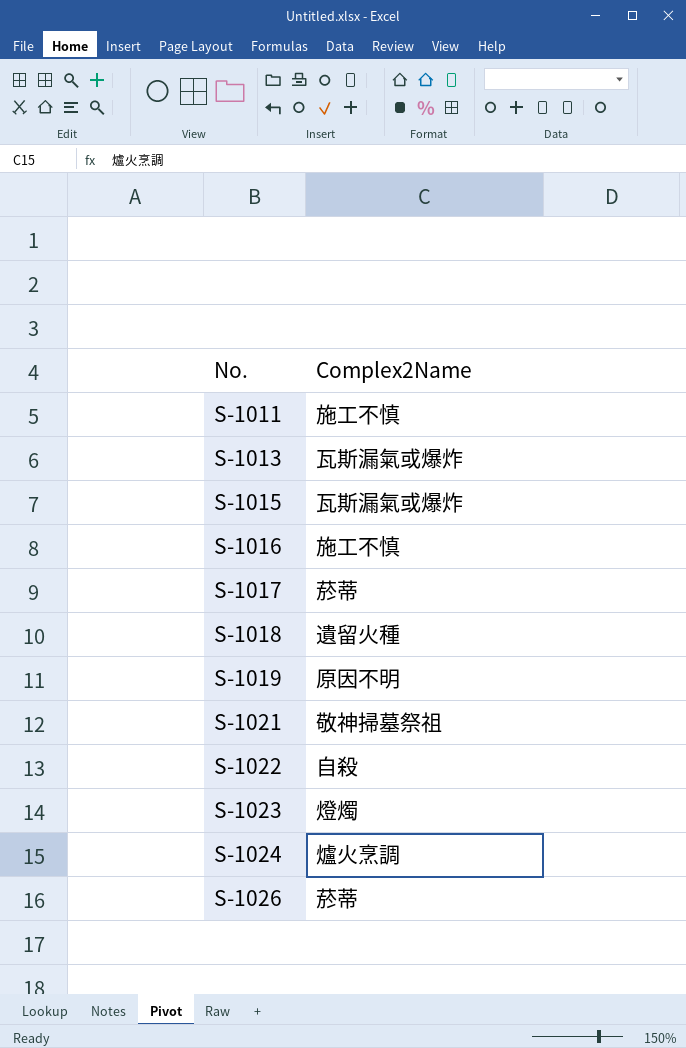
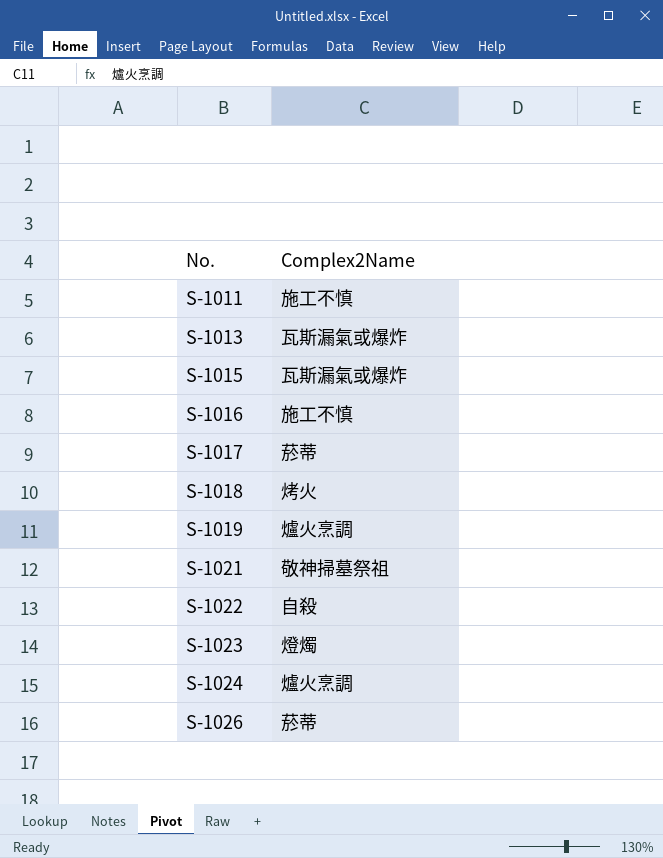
S-1018 | Complex2Name: 遺留火種 -> 烤火
S-1019 | Complex2Name: 原因不明 -> 爐火烹調

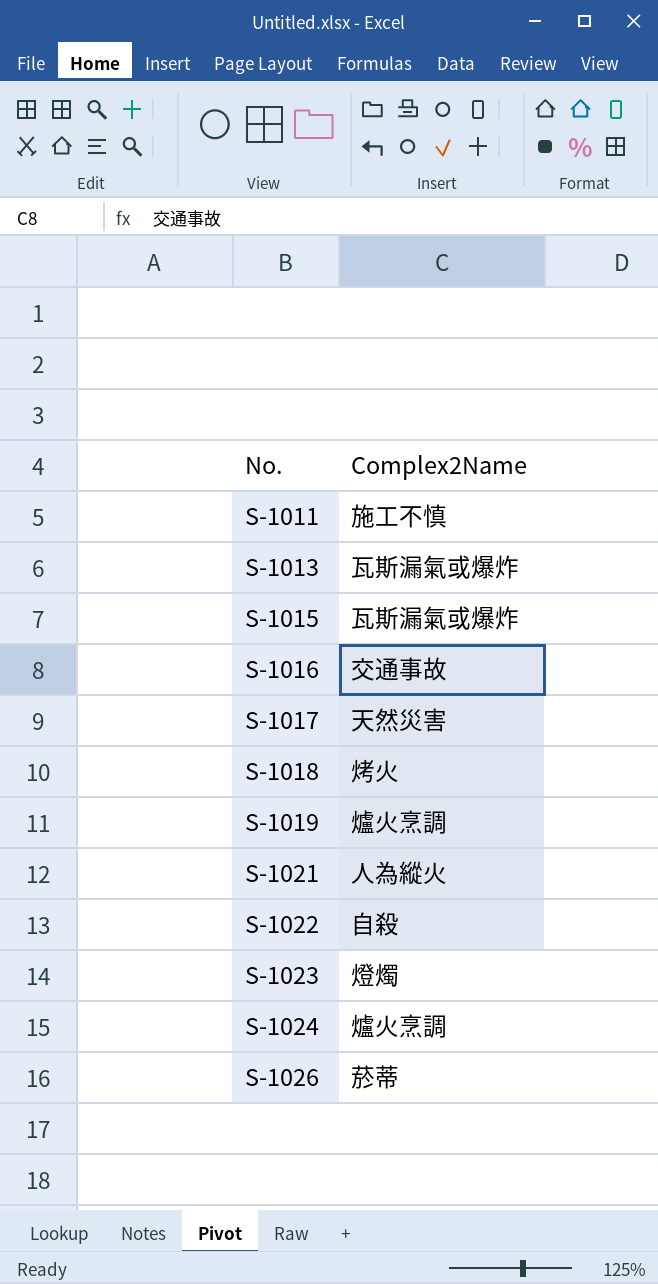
S-1016 | Complex2Name: 施工不慎 -> 交通事故
S-1017 | Complex2Name: 菸蒂 -> 天然災害
S-1021 | Complex2Name: 敬神掃墓祭祖 -> 人為縱火

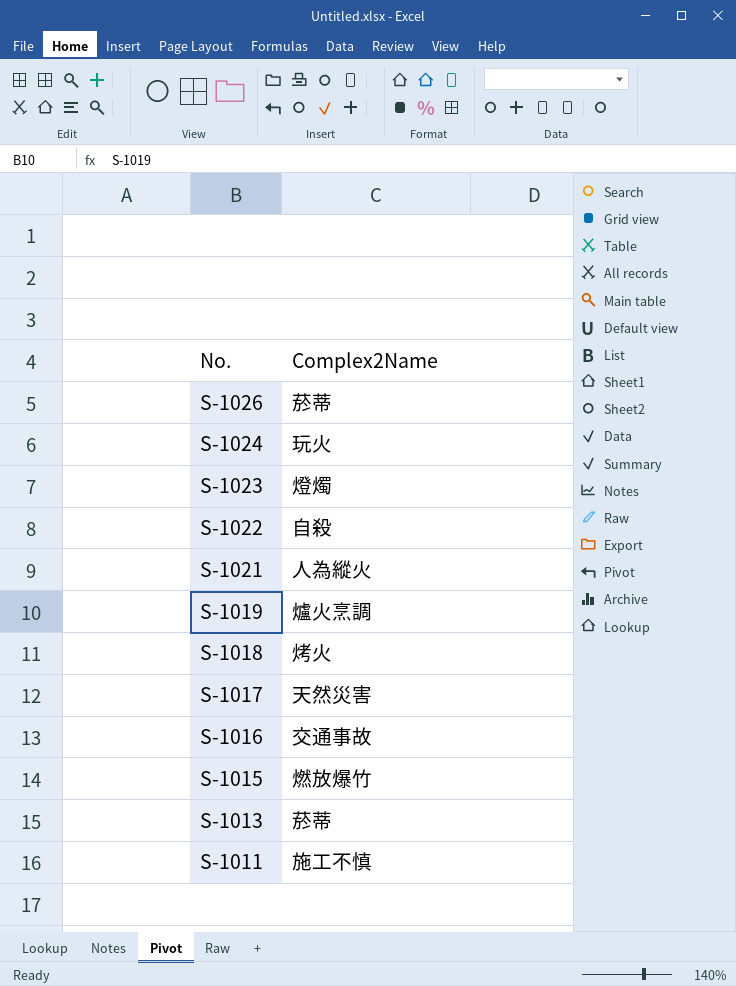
row order: No. ascending -> No. descending
S-1024 | Complex2Name: 爐火烹調 -> 玩火
S-1015 | Complex2Name: 瓦斯漏氣或爆炸 -> 燃放爆竹
S-1013 | Complex2Name: 瓦斯漏氣或爆炸 -> 菸蒂

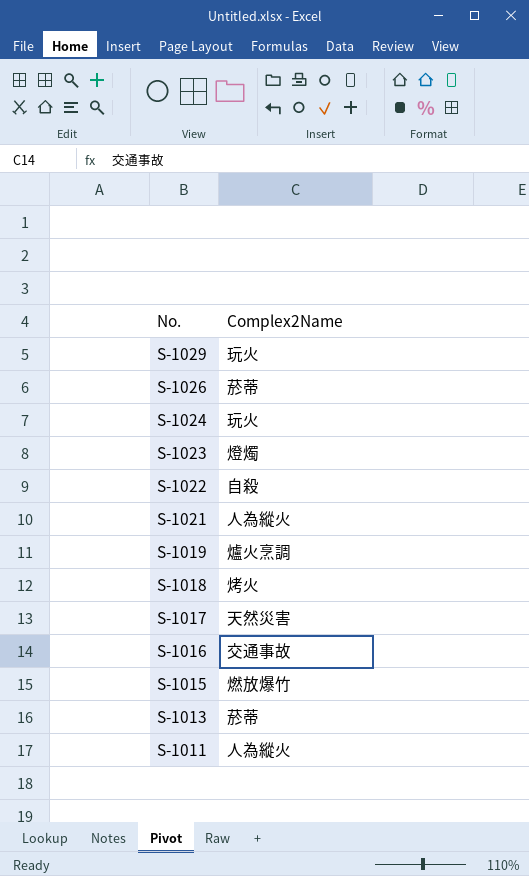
row S-1029: none -> 玩火
S-1011 | Complex2Name: 施工不慎 -> 人為縱火

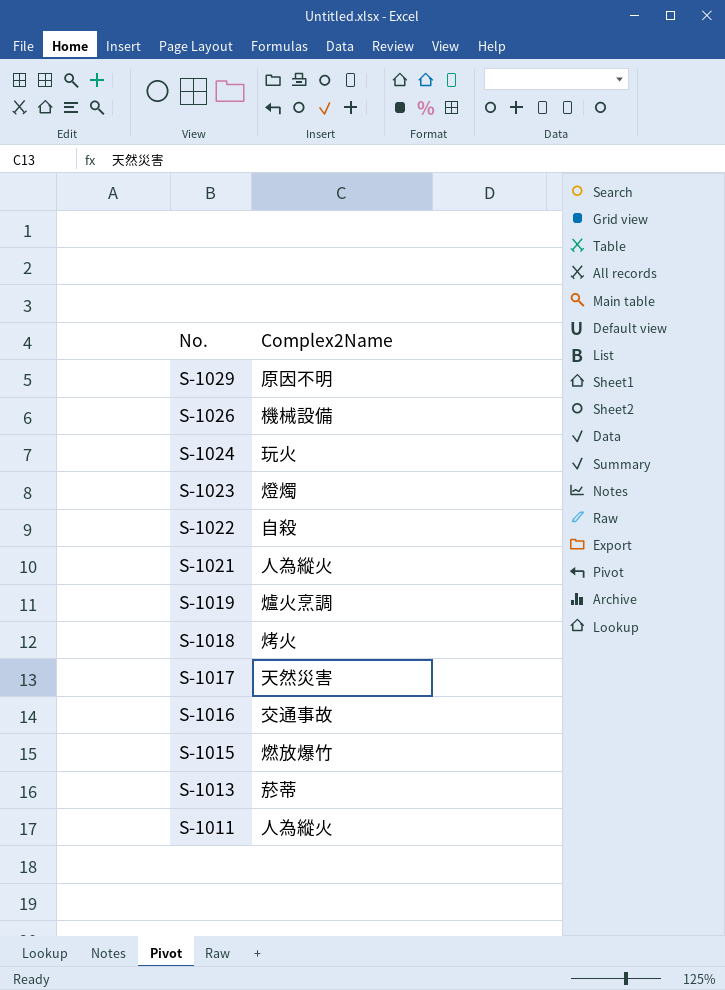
S-1029 | Complex2Name: 玩火 -> 原因不明
S-1026 | Complex2Name: 菸蒂 -> 機械設備

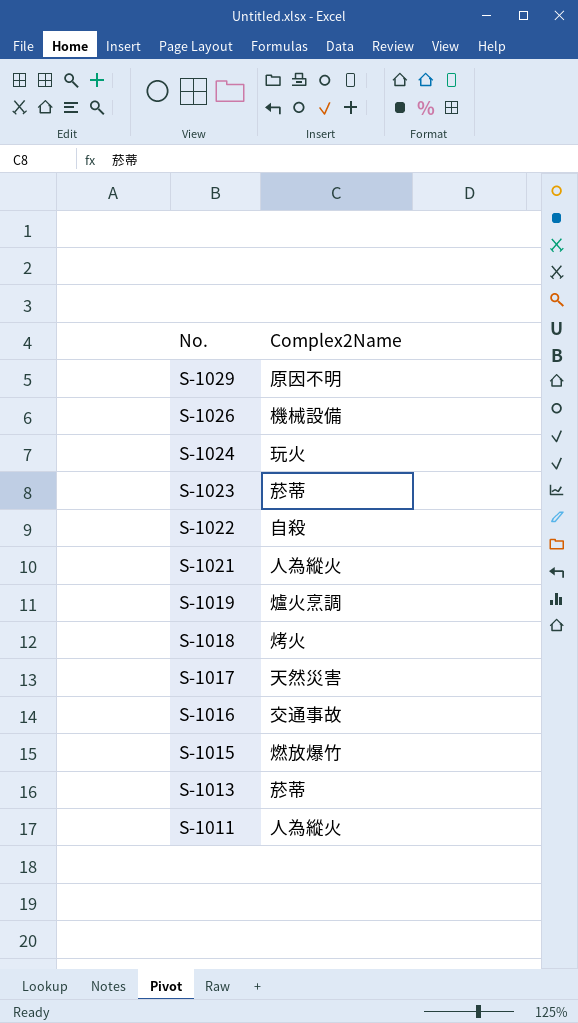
S-1023 | Complex2Name: 燈燭 -> 菸蒂

